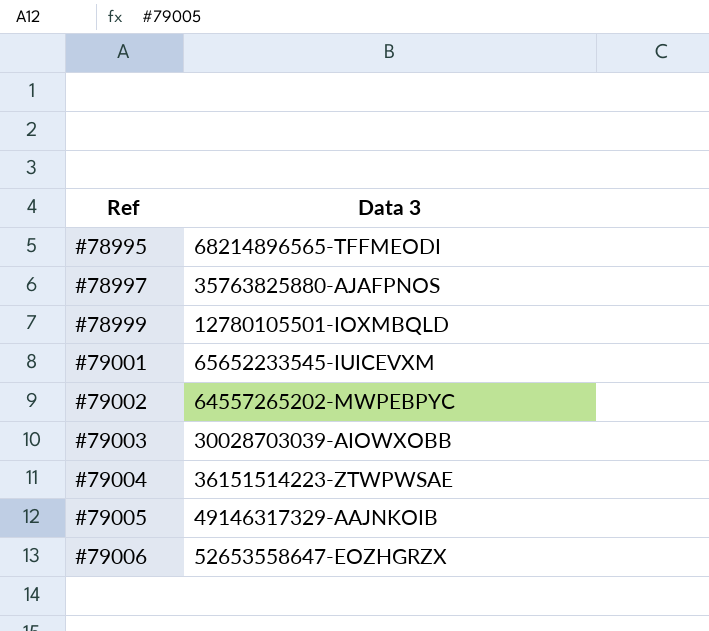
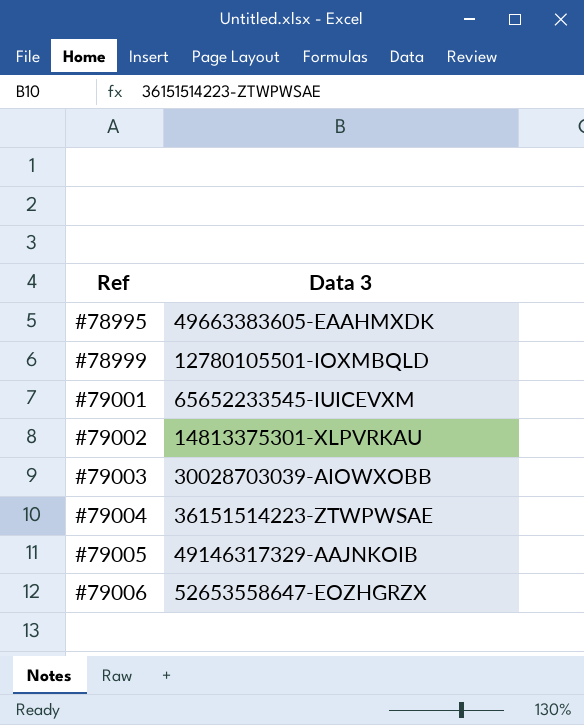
row #78997: 35763825880-AJAFPNOS -> none
#78995 | Data 3: 68214896565-TFFMEODI -> 49663383605-EAAHMXDK
#79002 | Data 3: 64557265202-MWPEBPYC -> 14813375301-XLPVRKAU

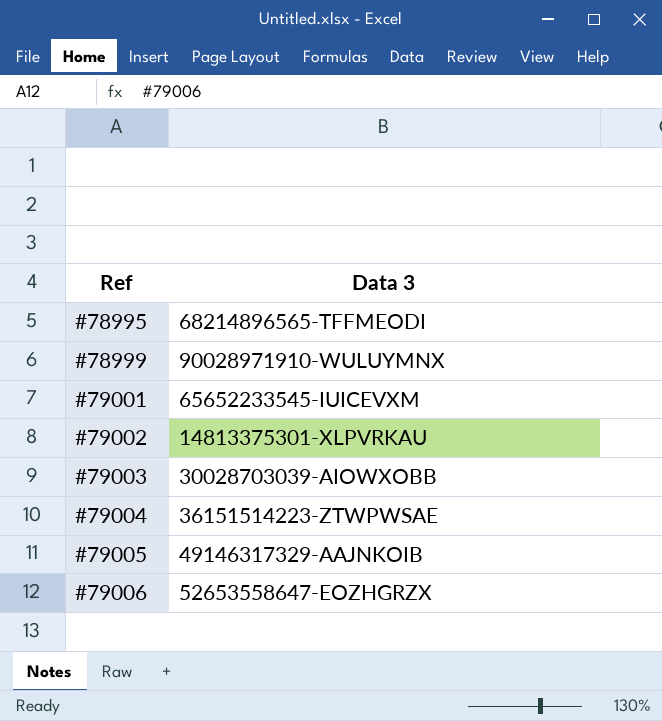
#78995 | Data 3: 49663383605-EAAHMXDK -> 68214896565-TFFMEODI
#78999 | Data 3: 12780105501-IOXMBQLD -> 90028971910-WULUYMNX

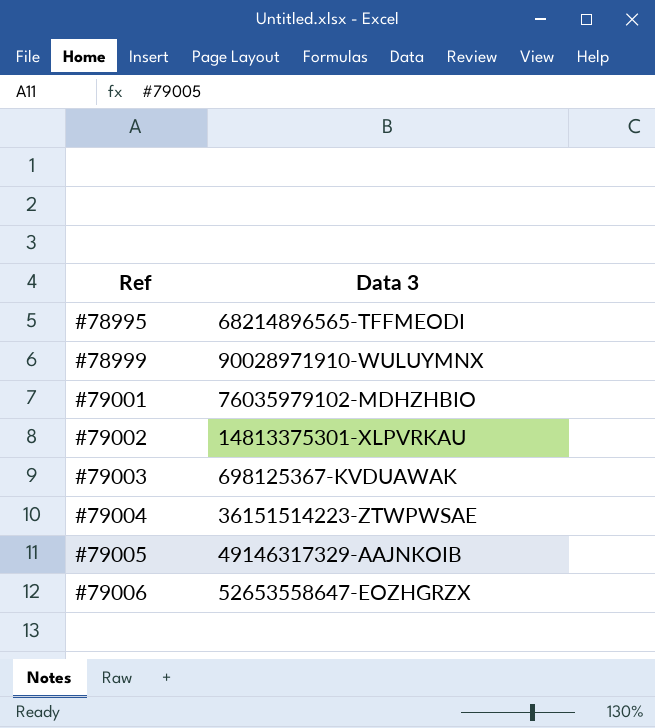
#79001 | Data 3: 65652233545-IUICEVXM -> 76035979102-MDHZHBIO
#79003 | Data 3: 30028703039-AIOWXOBB -> 698125367-KVDUAWAK

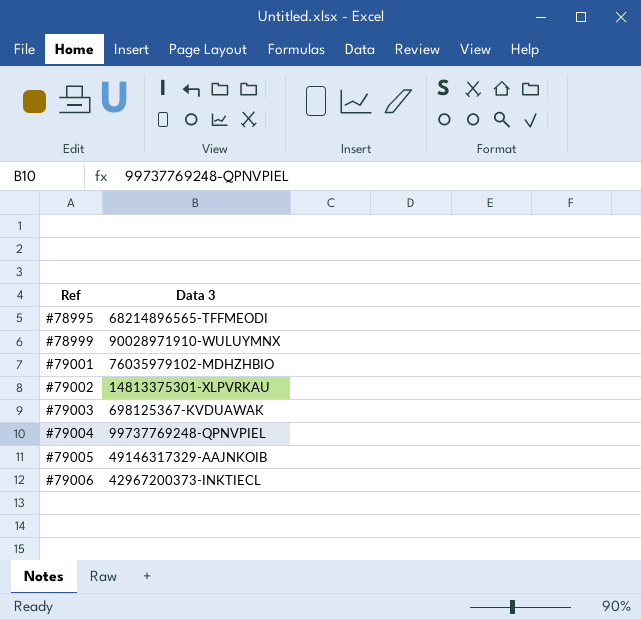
#79004 | Data 3: 36151514223-ZTWPWSAE -> 99737769248-QPNVPIEL
#79006 | Data 3: 52653558647-EOZHGRZX -> 42967200373-INKTIECL

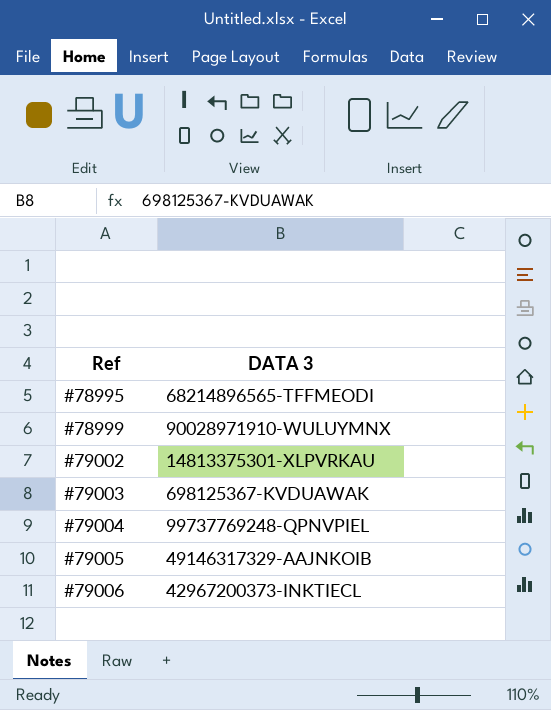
column name: Data 3 -> DATA 3
row #79001: 76035979102-MDHZHBIO -> none

